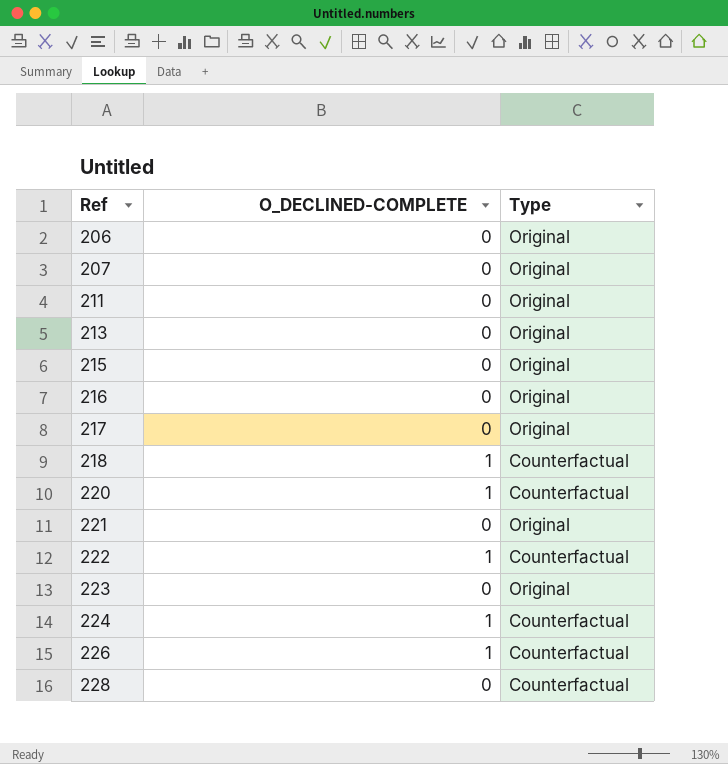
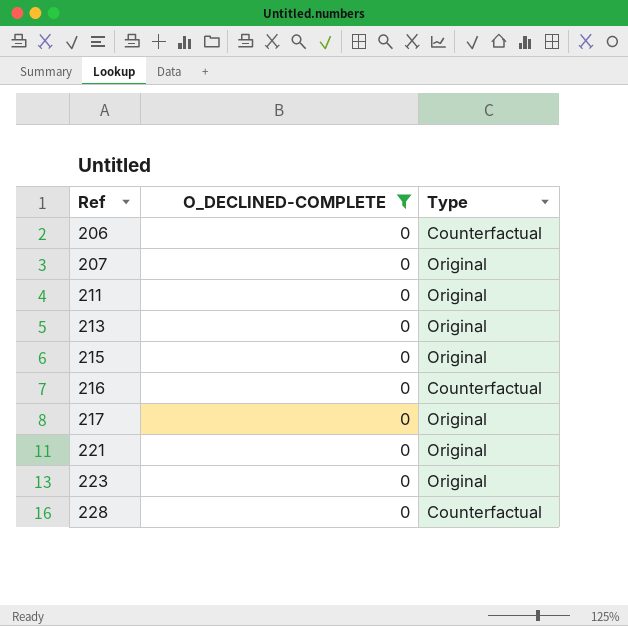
filter: none -> O_DECLINED-COMPLETE = 0
206 | Type: Original -> Counterfactual
216 | Type: Original -> Counterfactual

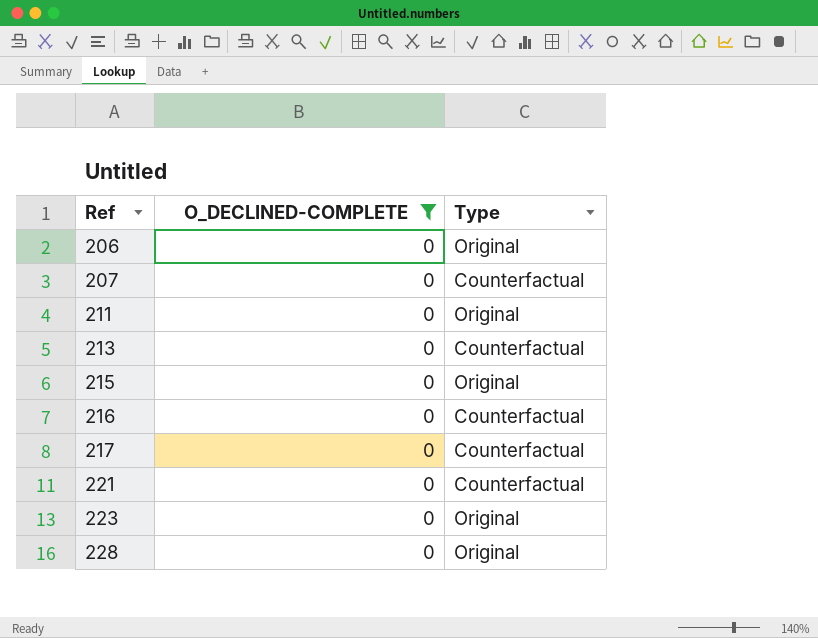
206 | Type: Counterfactual -> Original
207 | Type: Original -> Counterfactual
213 | Type: Original -> Counterfactual
217 | Type: Original -> Counterfactual
221 | Type: Original -> Counterfactual
228 | Type: Counterfactual -> Original

